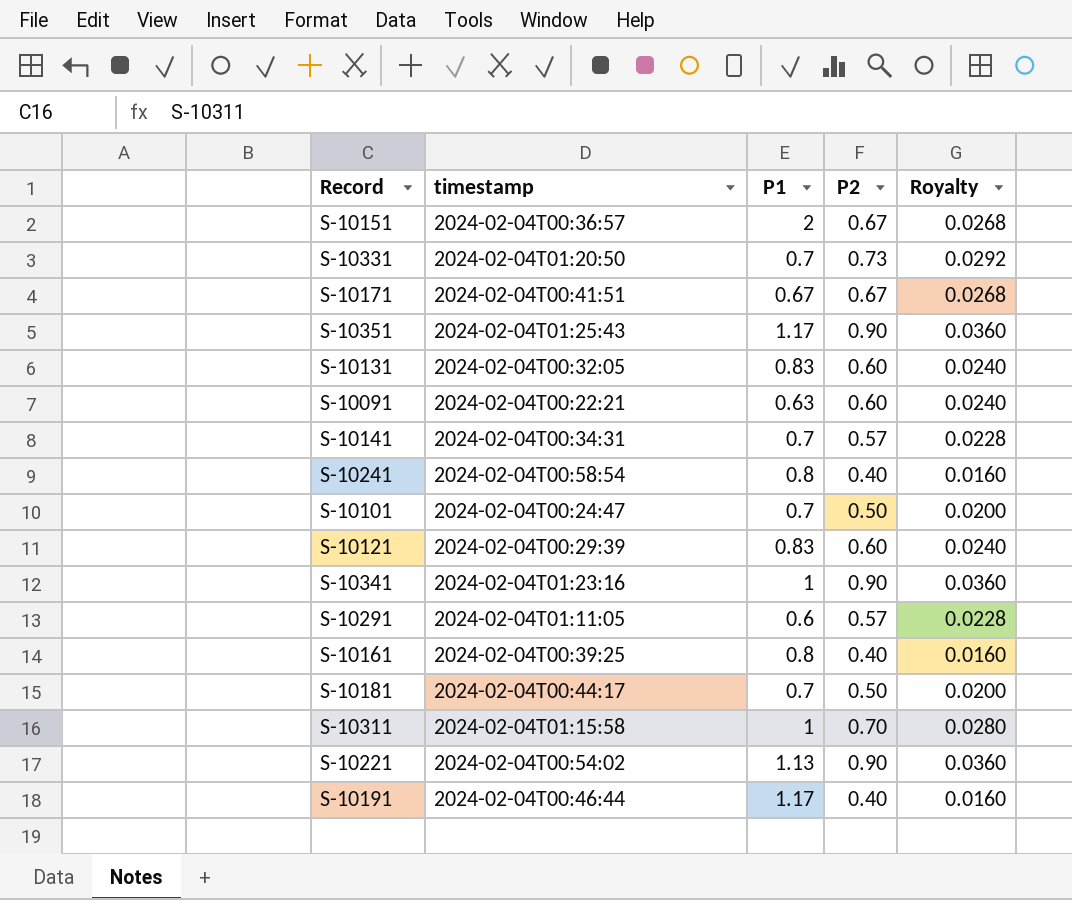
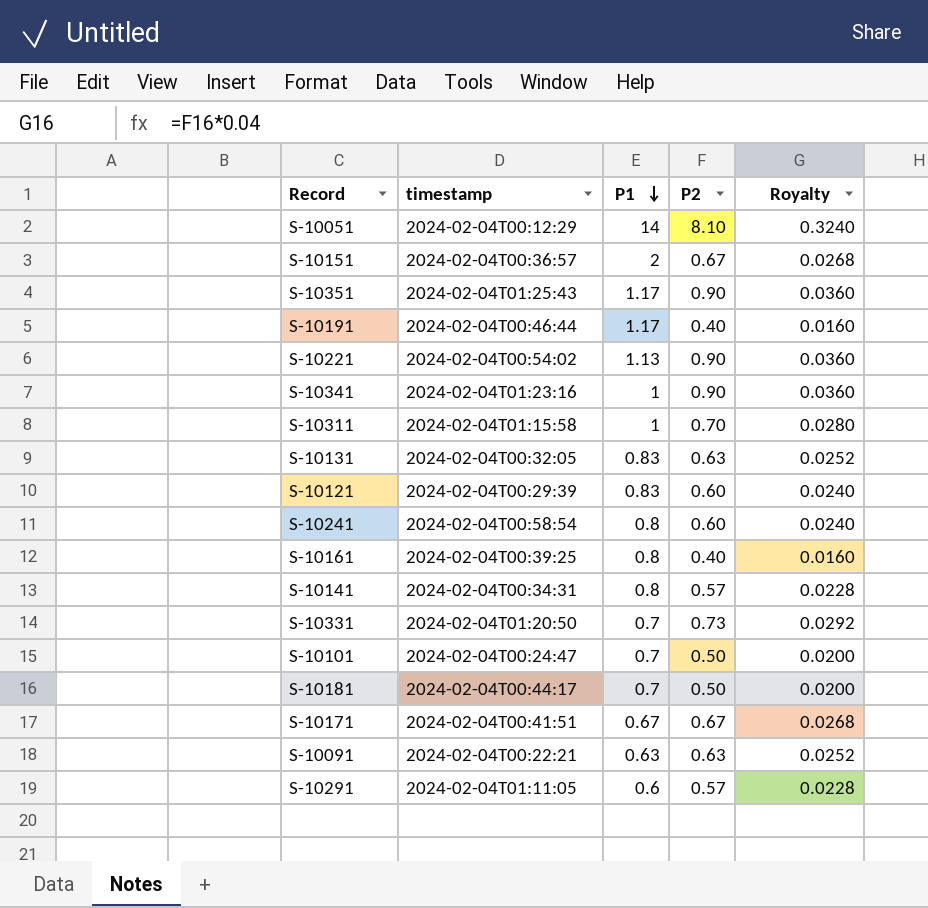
row order: none -> P1 descending
row S-10051: none -> 2024-02-04T00:12:29 | 14 | 8.10 | 0.3240
S-10131 | P2: 0.60 -> 0.63
S-10131 | Royalty: 0.0240 -> 0.0252
S-10241 | P2: 0.40 -> 0.60
S-10241 | Royalty: 0.0160 -> 0.0240
S-10141 | P1: 0.7 -> 0.8
S-10091 | P2: 0.60 -> 0.63
S-10091 | Royalty: 0.0240 -> 0.0252

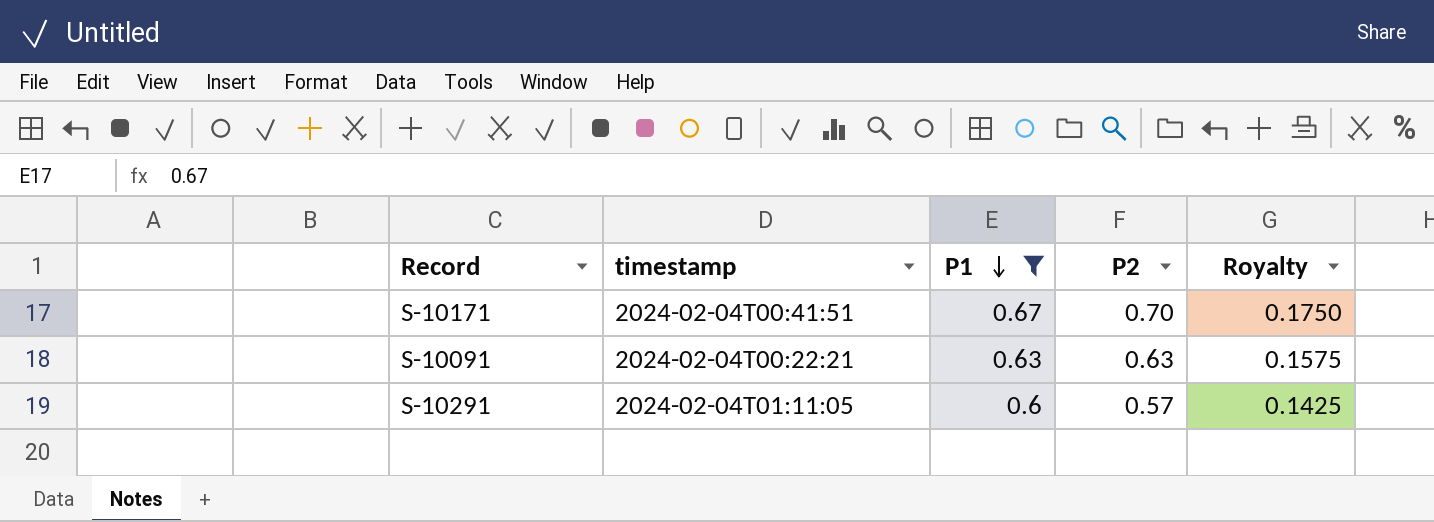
filter: none -> P1 <= 0.67
column Royalty | formula: [P2] * 0.04 -> [P2] * 0.25
S-10171 | P2: 0.67 -> 0.70

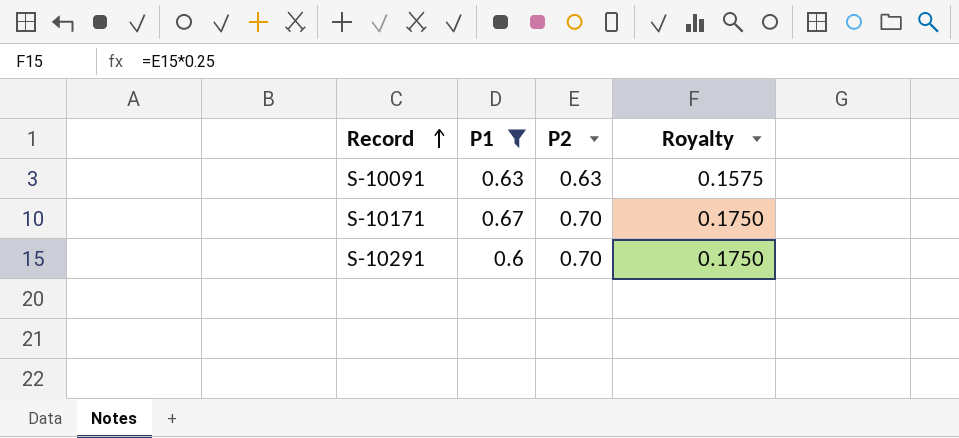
row order: P1 descending -> Record ascending
column timestamp | position: 2 -> none
S-10291 | P2: 0.57 -> 0.70
S-10291 | Royalty: 0.1425 -> 0.1750

